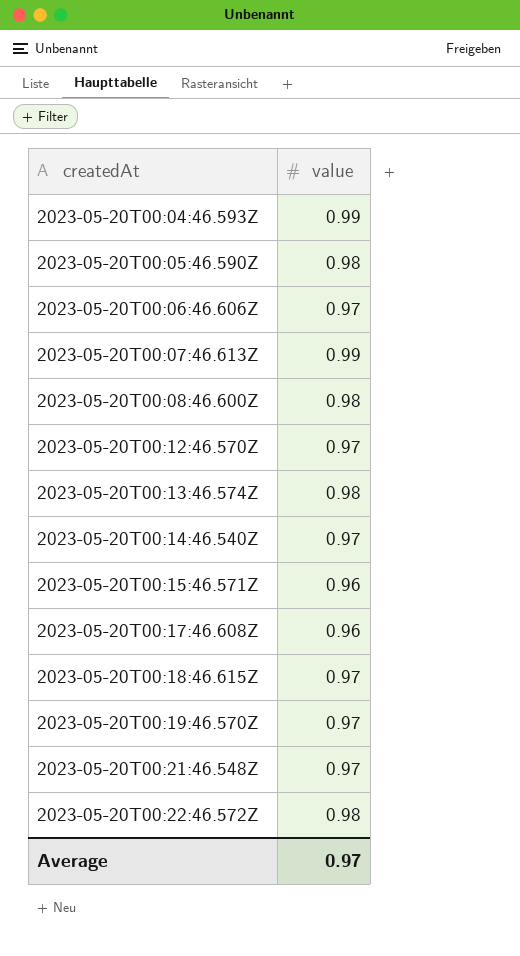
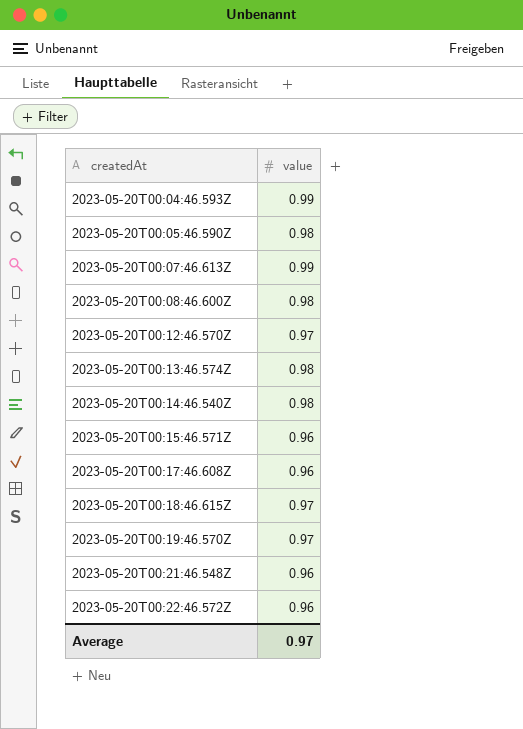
row 2023-05-20T00:06:46.606Z: 0.97 -> none
2023-05-20T00:14:46.540Z | value: 0.97 -> 0.98
2023-05-20T00:21:46.548Z | value: 0.97 -> 0.96
2023-05-20T00:22:46.572Z | value: 0.98 -> 0.96

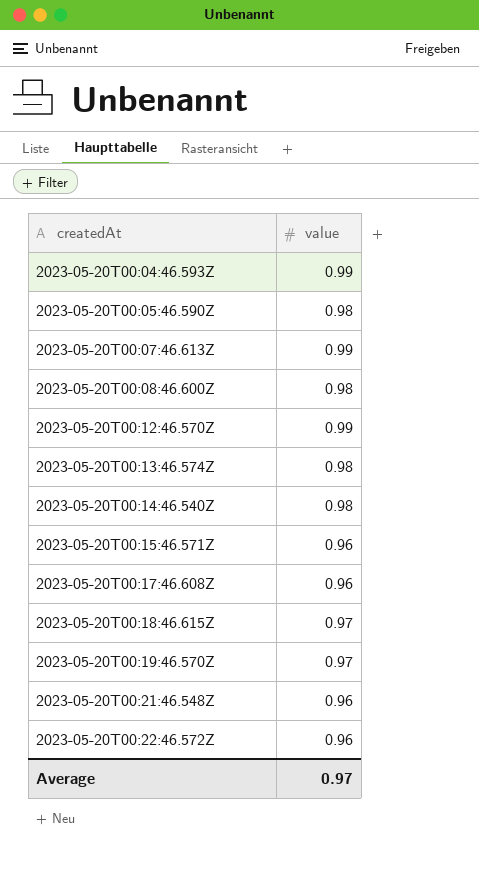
2023-05-20T00:12:46.570Z | value: 0.97 -> 0.99

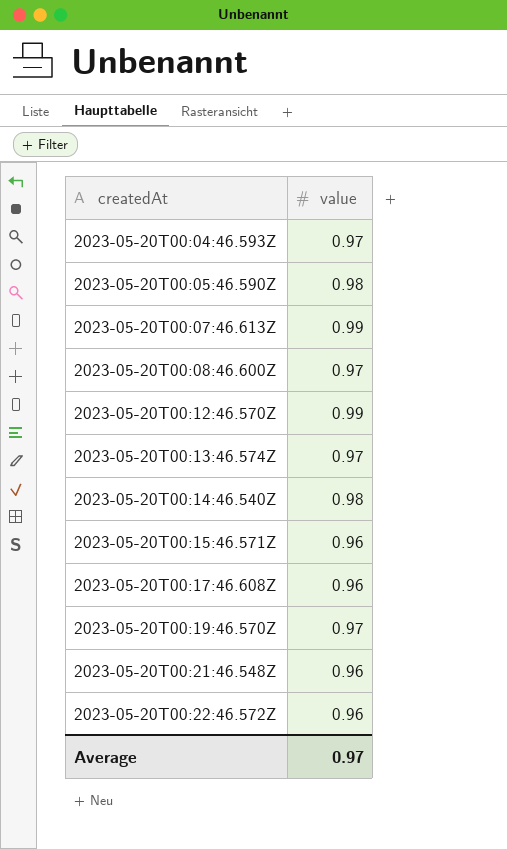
row 2023-05-20T00:18:46.615Z: 0.97 -> none
2023-05-20T00:04:46.593Z | value: 0.99 -> 0.97
2023-05-20T00:08:46.600Z | value: 0.98 -> 0.97
2023-05-20T00:13:46.574Z | value: 0.98 -> 0.97

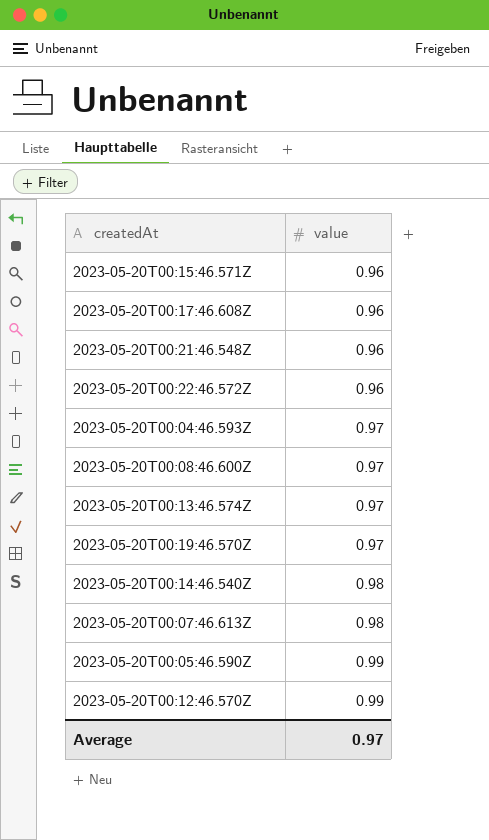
row order: createdAt ascending -> value ascending
2023-05-20T00:07:46.613Z | value: 0.99 -> 0.98
2023-05-20T00:05:46.590Z | value: 0.98 -> 0.99

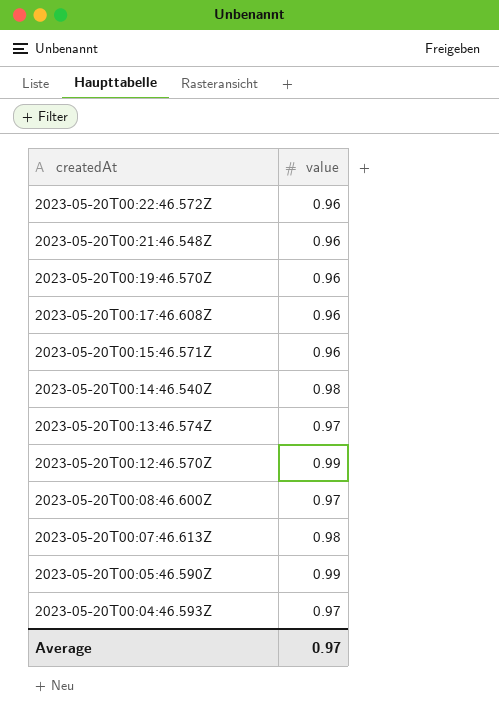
row order: value ascending -> createdAt descending
2023-05-20T00:19:46.570Z | value: 0.97 -> 0.96

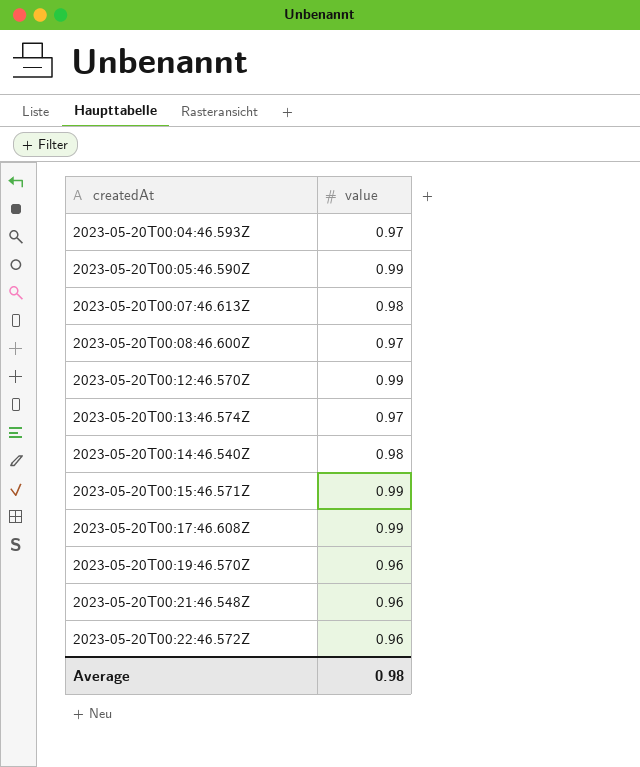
row order: createdAt descending -> createdAt ascending
2023-05-20T00:15:46.571Z | value: 0.96 -> 0.99
2023-05-20T00:17:46.608Z | value: 0.96 -> 0.99
Average | value: 0.97 -> 0.98

